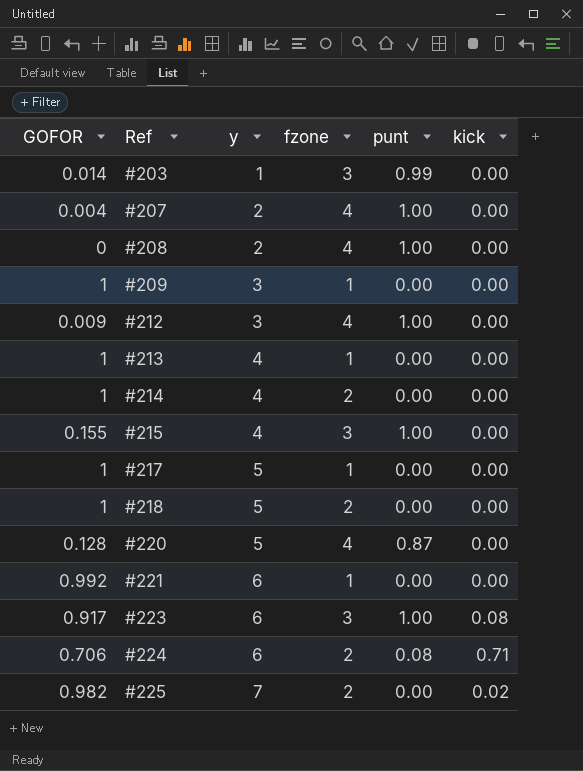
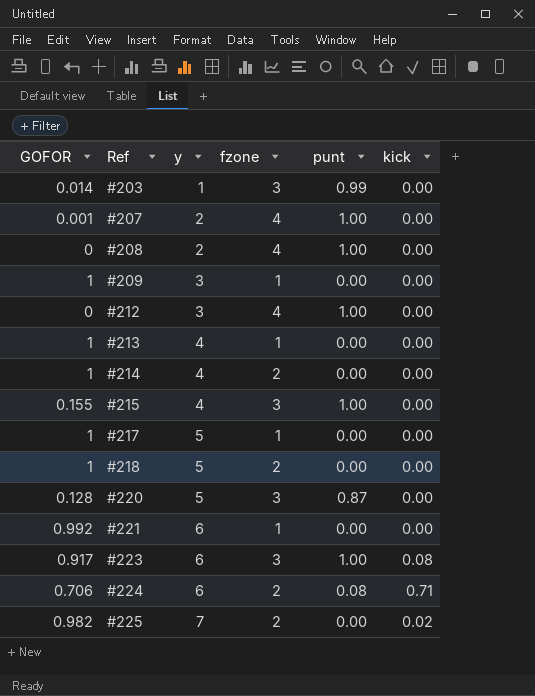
#207 | GOFOR: 0.004 -> 0.001
#212 | GOFOR: 0.009 -> 0
#220 | fzone: 4 -> 3

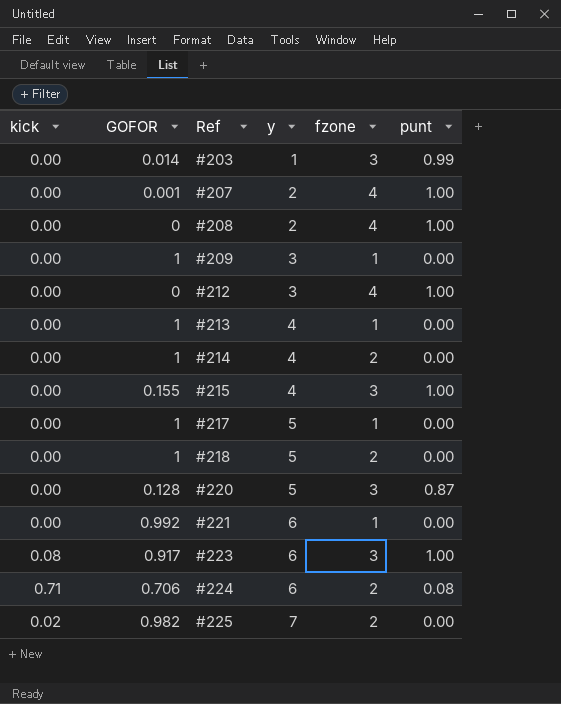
column kick | position: 6 -> 1

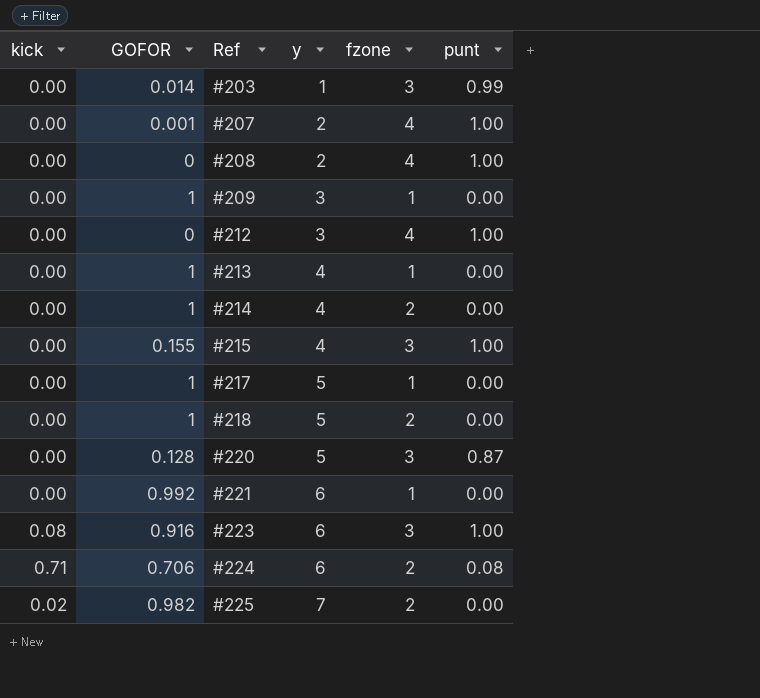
#223 | GOFOR: 0.917 -> 0.916

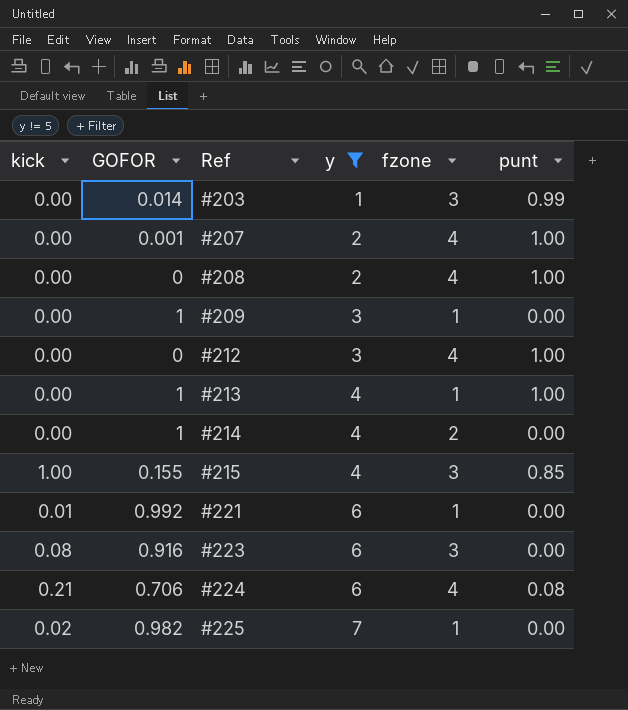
filter: none -> y != 5
#213 | punt: 0.00 -> 1.00
#215 | kick: 0.00 -> 1.00
#215 | punt: 1.00 -> 0.85
#221 | kick: 0.00 -> 0.01
#223 | punt: 1.00 -> 0.00
#224 | kick: 0.71 -> 0.21
#224 | fzone: 2 -> 4
#225 | fzone: 2 -> 1

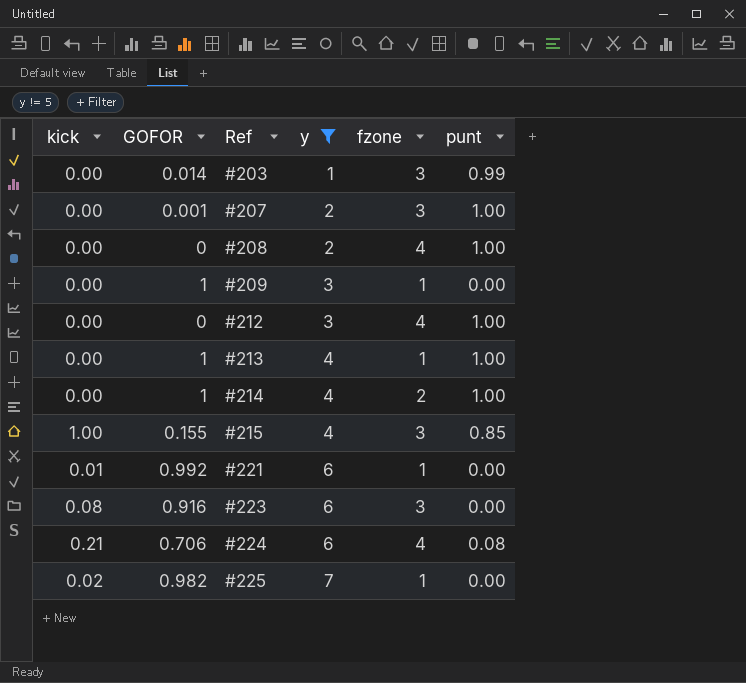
#207 | fzone: 4 -> 3
#214 | punt: 0.00 -> 1.00

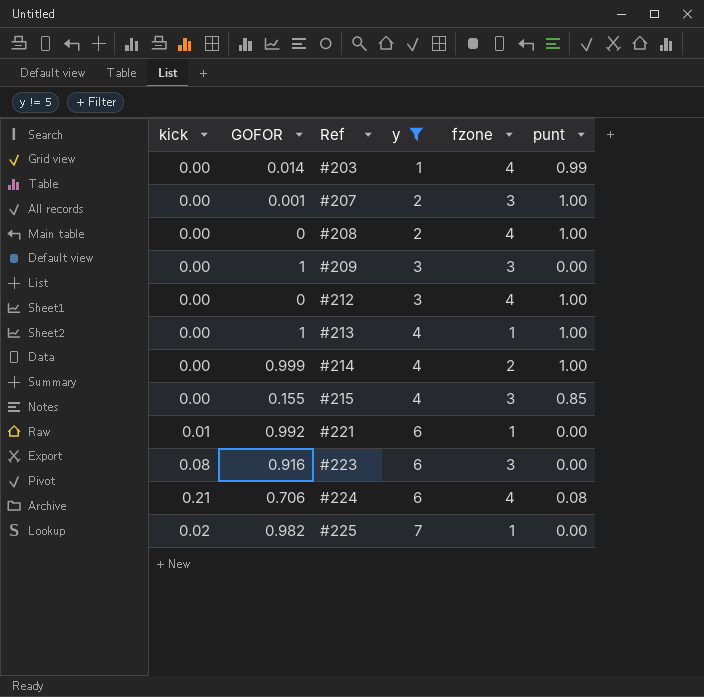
#203 | fzone: 3 -> 4
#209 | fzone: 1 -> 3
#214 | GOFOR: 1 -> 0.999
#215 | kick: 1.00 -> 0.00

